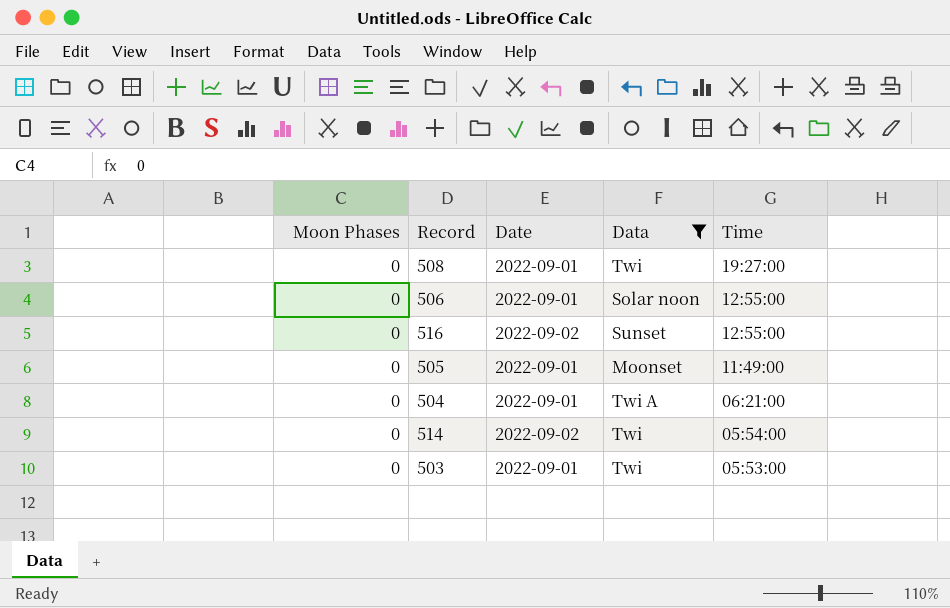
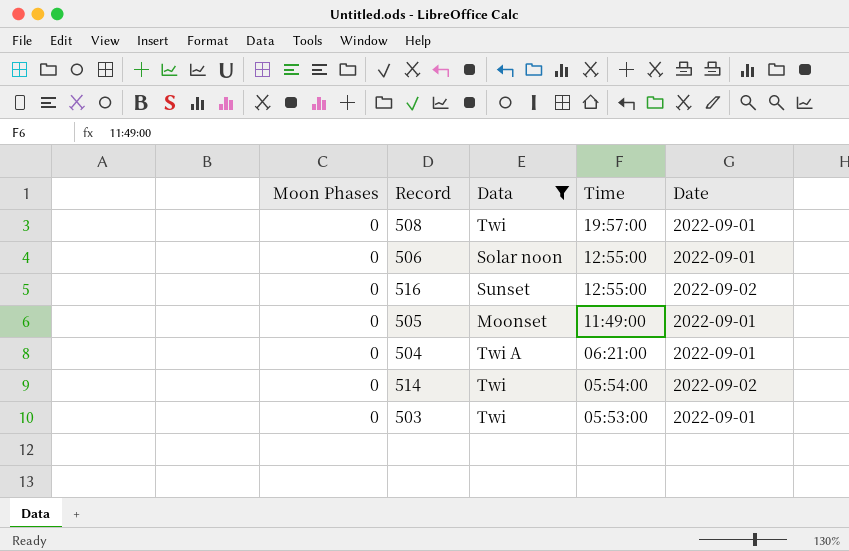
column Date | position: 3 -> 5
508 | Time: 19:27:00 -> 19:57:00

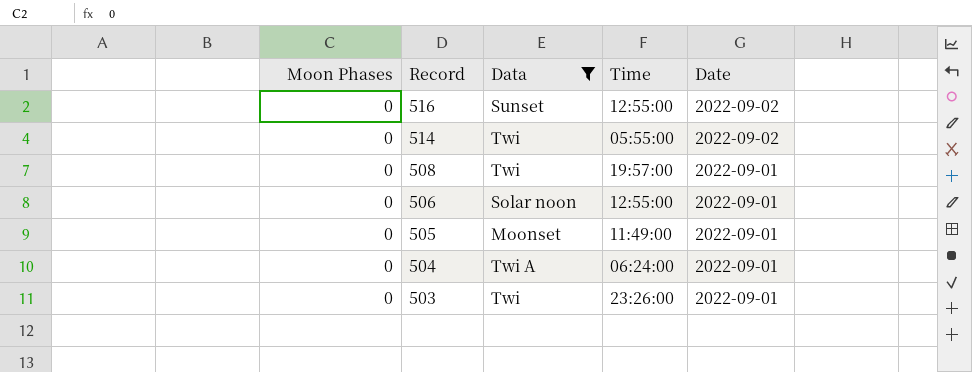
row order: Time descending -> Record descending
514 | Time: 05:54:00 -> 05:55:00
504 | Time: 06:21:00 -> 06:24:00
503 | Time: 05:53:00 -> 23:26:00

